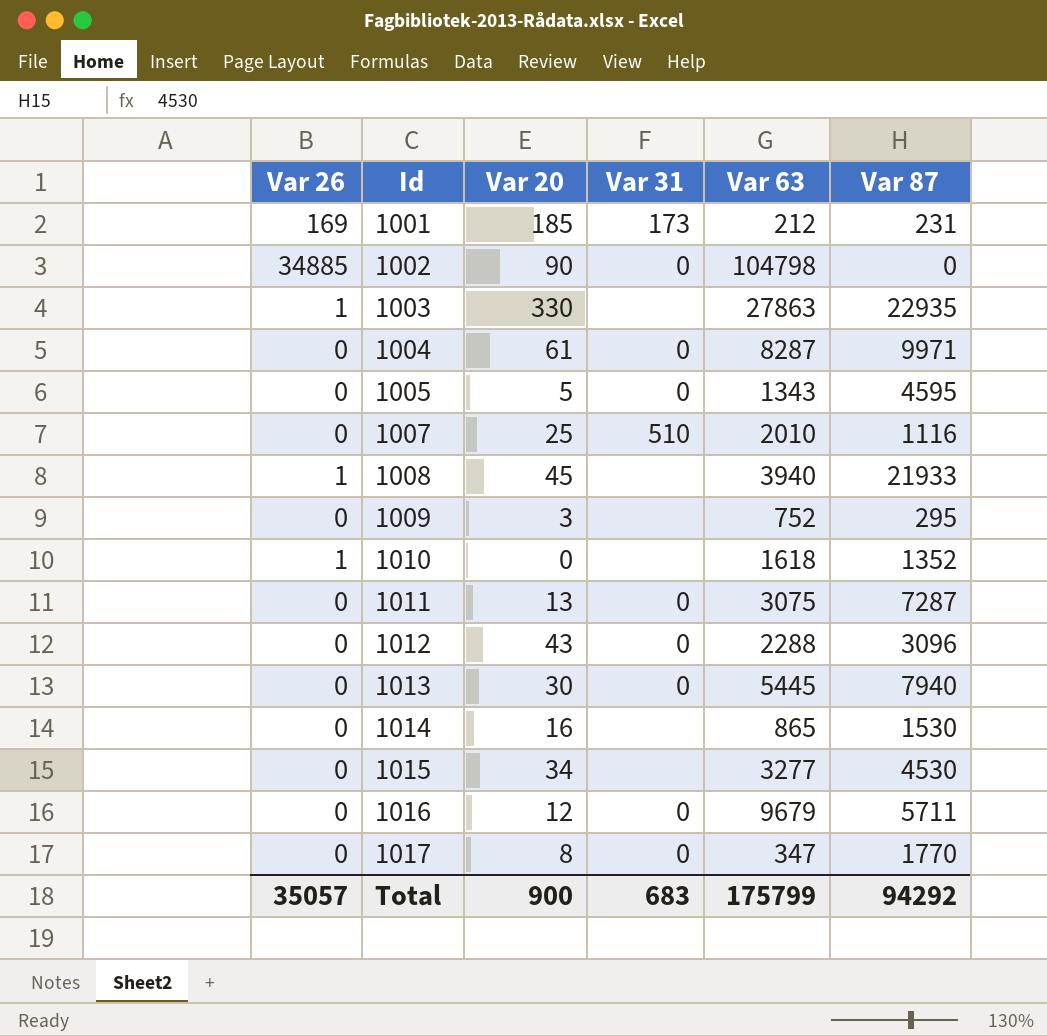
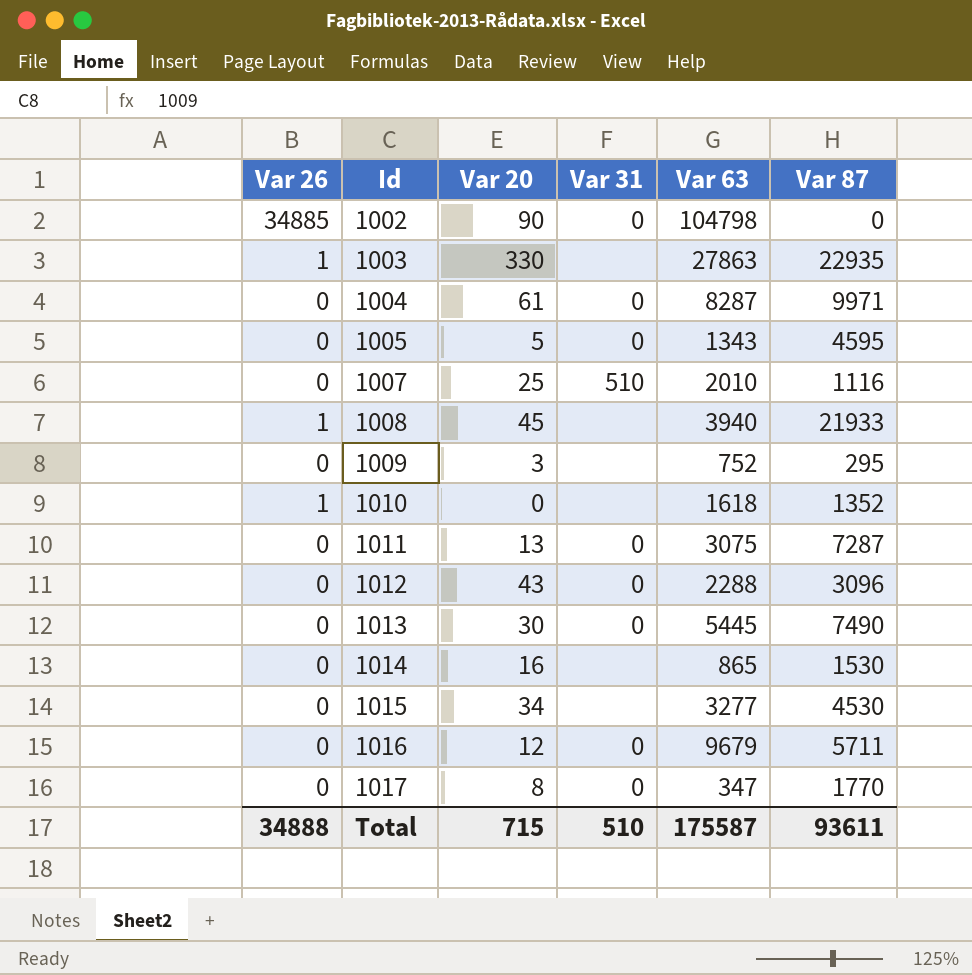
row 1001: 169 | 185 | 173 | 212 | 231 -> none
1013 | Var 87: 7940 -> 7490
Total | Var 26: 35057 -> 34888
Total | Var 20: 900 -> 715
Total | Var 31: 683 -> 510
Total | Var 63: 175799 -> 175587
Total | Var 87: 94292 -> 93611

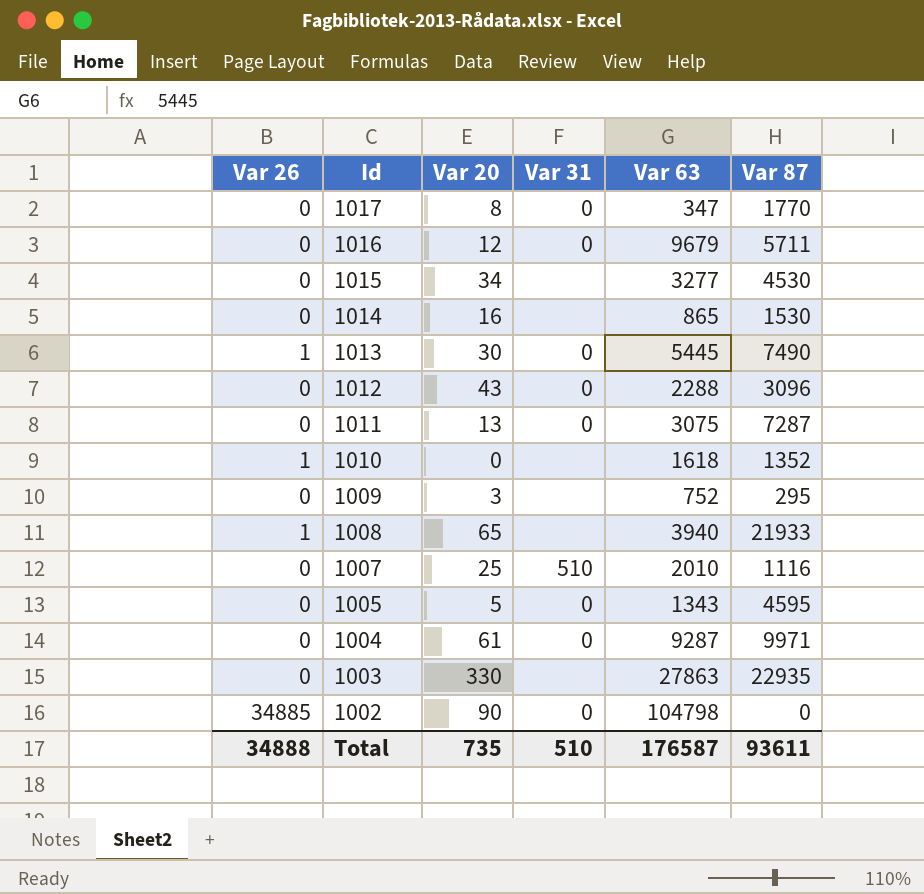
row order: Id ascending -> Id descending
1013 | Var 26: 0 -> 1
1008 | Var 20: 45 -> 65
1004 | Var 63: 8287 -> 9287
1003 | Var 26: 1 -> 0
Total | Var 20: 715 -> 735
Total | Var 63: 175587 -> 176587

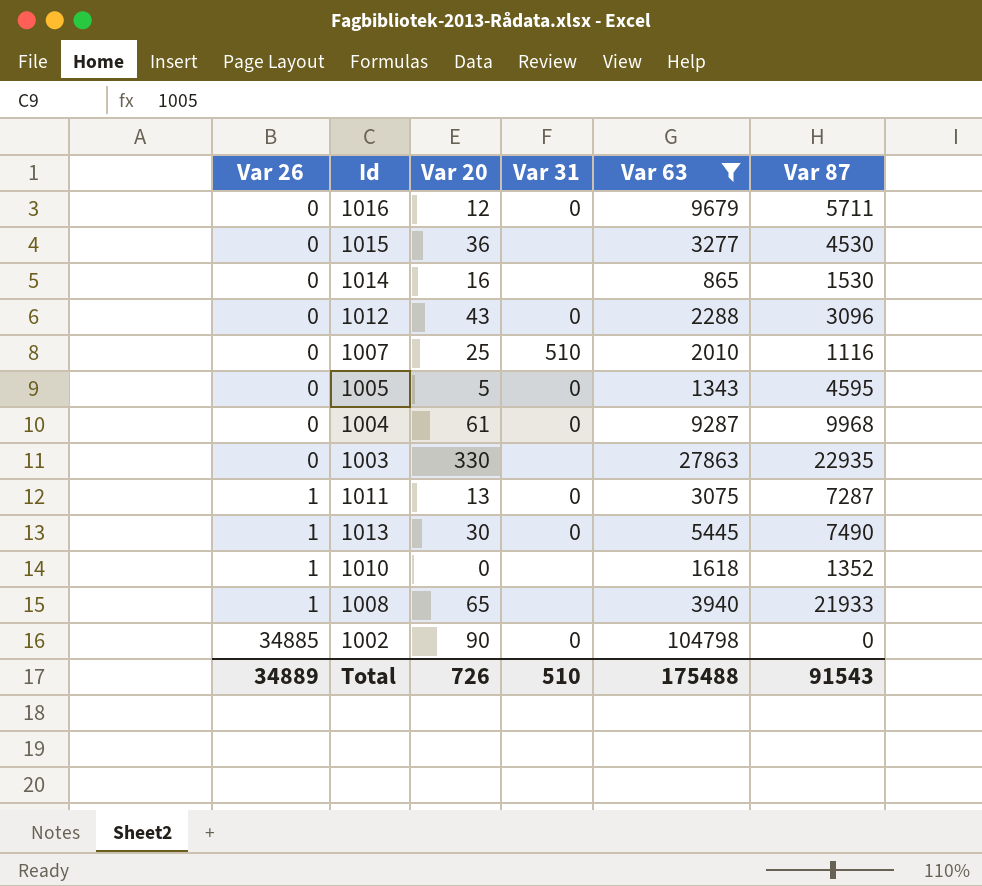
filter: none -> Var 63 >= 865
row order: Id descending -> Var 26 ascending
1015 | Var 20: 34 -> 36
1004 | Var 87: 9971 -> 9968
1011 | Var 26: 0 -> 1
Total | Var 26: 34888 -> 34889
Total | Var 20: 735 -> 726
Total | Var 63: 176587 -> 175488
Total | Var 87: 93611 -> 91543

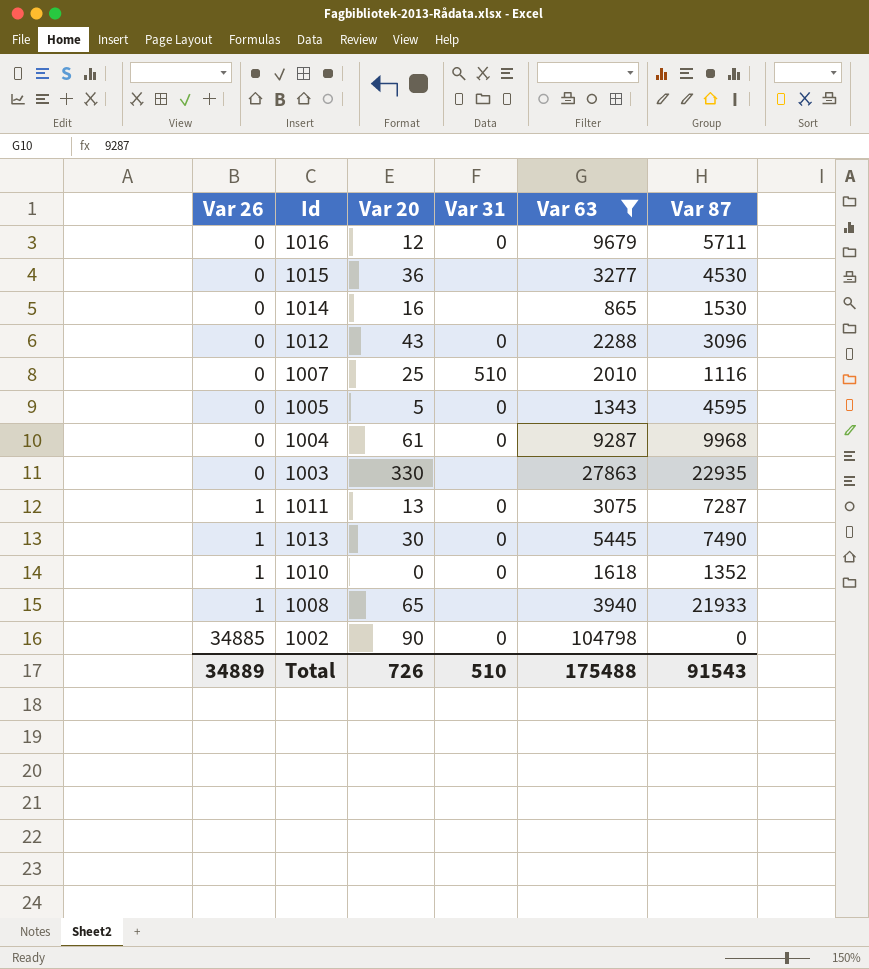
1010 | Var 31: none -> 0

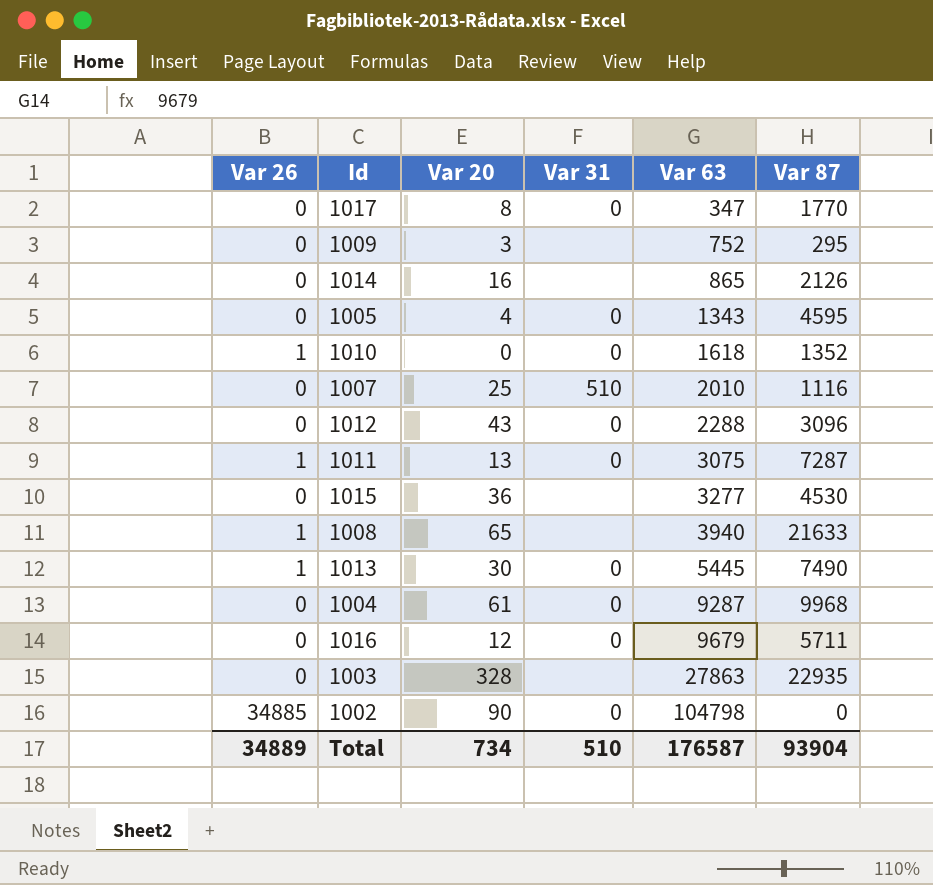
filter: Var 63 >= 865 -> none
row order: Var 26 ascending -> Var 63 ascending
1014 | Var 87: 1530 -> 2126
1005 | Var 20: 5 -> 4
1008 | Var 87: 21933 -> 21633
1003 | Var 20: 330 -> 328
Total | Var 20: 726 -> 734
Total | Var 63: 175488 -> 176587
Total | Var 87: 91543 -> 93904

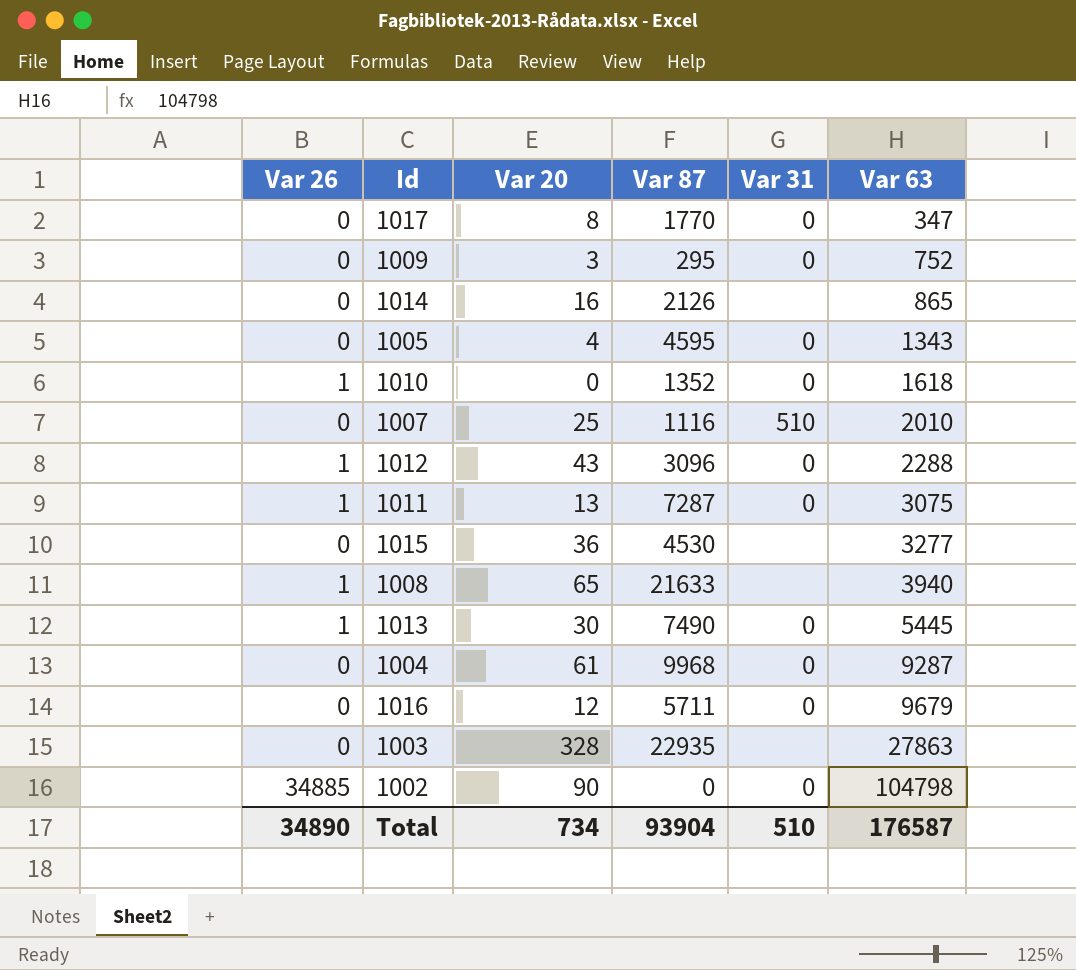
column Var 87 | position: 6 -> 4
1009 | Var 31: none -> 0
1012 | Var 26: 0 -> 1
Total | Var 26: 34889 -> 34890

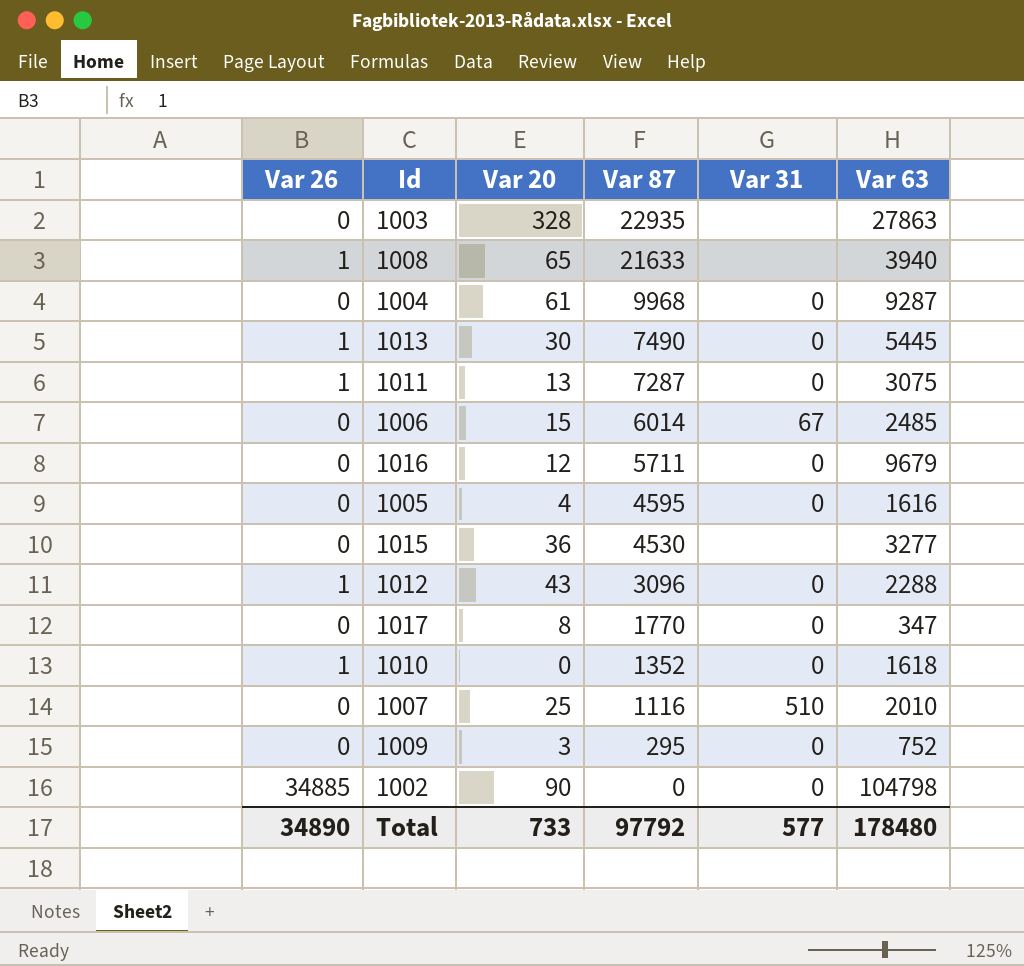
row order: Var 63 ascending -> Var 87 descending
row 1014: 0 | 16 | 2126 | none | 865 -> none
row 1006: none -> 0 | 15 | 6014 | 67 | 2485
1005 | Var 63: 1343 -> 1616
Total | Var 20: 734 -> 733
Total | Var 87: 93904 -> 97792
Total | Var 31: 510 -> 577
Total | Var 63: 176587 -> 178480

